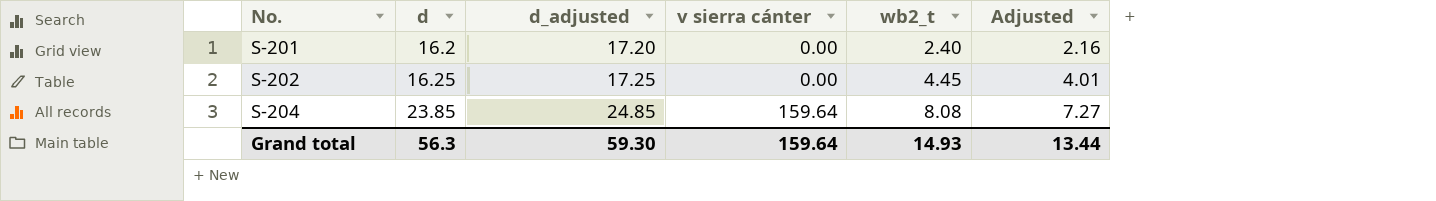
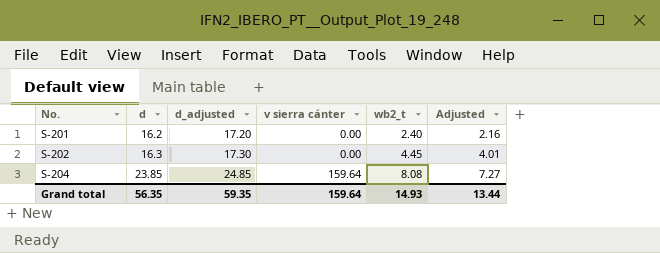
S-202 | d: 16.25 -> 16.3
S-202 | d_adjusted: 17.25 -> 17.30
Grand total | d: 56.3 -> 56.35
Grand total | d_adjusted: 59.30 -> 59.35

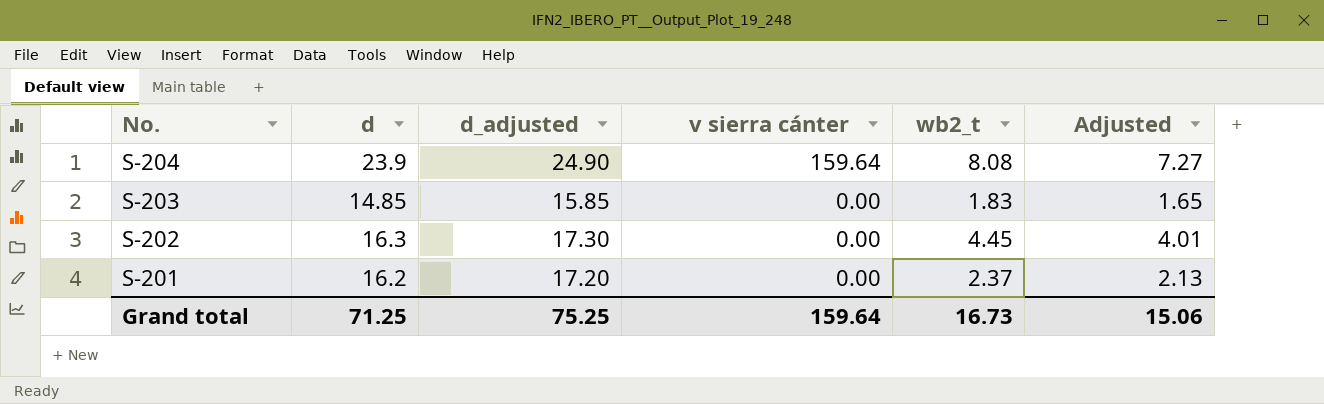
row order: No. ascending -> No. descending
S-204 | d: 23.85 -> 23.9
S-204 | d_adjusted: 24.85 -> 24.90
row S-203: none -> 14.85 | 15.85 | 0.00 | 1.83 | 1.65
S-201 | wb2_t: 2.40 -> 2.37
S-201 | Adjusted: 2.16 -> 2.13
Grand total | d: 56.35 -> 71.25
Grand total | d_adjusted: 59.35 -> 75.25
Grand total | wb2_t: 14.93 -> 16.73
Grand total | Adjusted: 13.44 -> 15.06

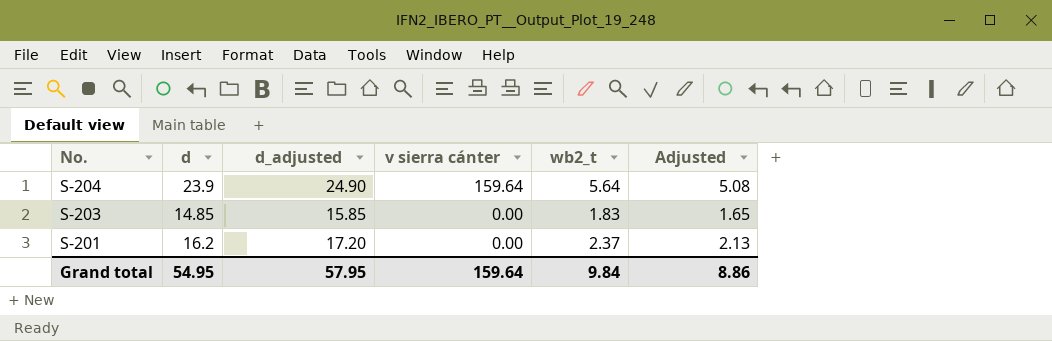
row S-202: 16.3 | 17.30 | 0.00 | 4.45 | 4.01 -> none
S-204 | wb2_t: 8.08 -> 5.64
S-204 | Adjusted: 7.27 -> 5.08
Grand total | d: 71.25 -> 54.95
Grand total | d_adjusted: 75.25 -> 57.95
Grand total | wb2_t: 16.73 -> 9.84
Grand total | Adjusted: 15.06 -> 8.86

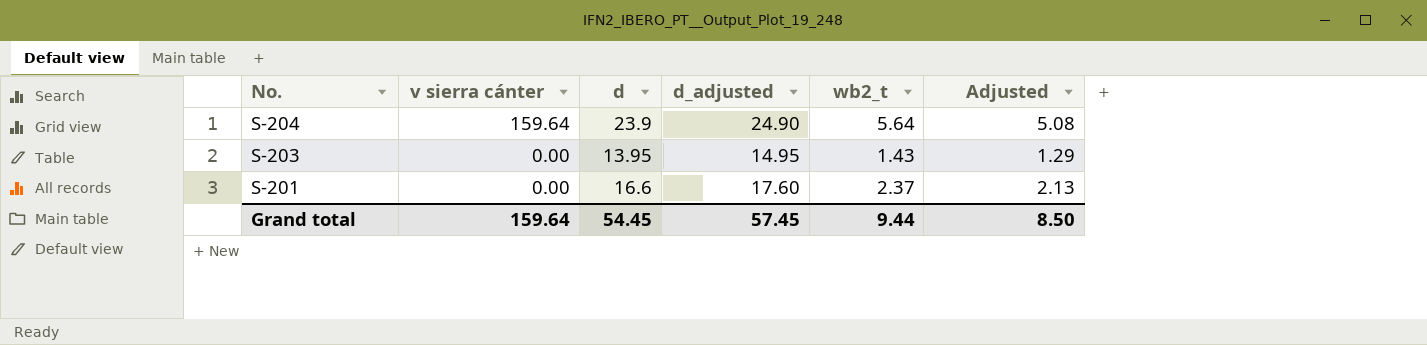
column v sierra cánter | position: 4 -> 2
S-203 | d: 14.85 -> 13.95
S-203 | d_adjusted: 15.85 -> 14.95
S-203 | wb2_t: 1.83 -> 1.43
S-203 | Adjusted: 1.65 -> 1.29
S-201 | d: 16.2 -> 16.6
S-201 | d_adjusted: 17.20 -> 17.60
Grand total | d: 54.95 -> 54.45
Grand total | d_adjusted: 57.95 -> 57.45
Grand total | wb2_t: 9.84 -> 9.44
Grand total | Adjusted: 8.86 -> 8.50

